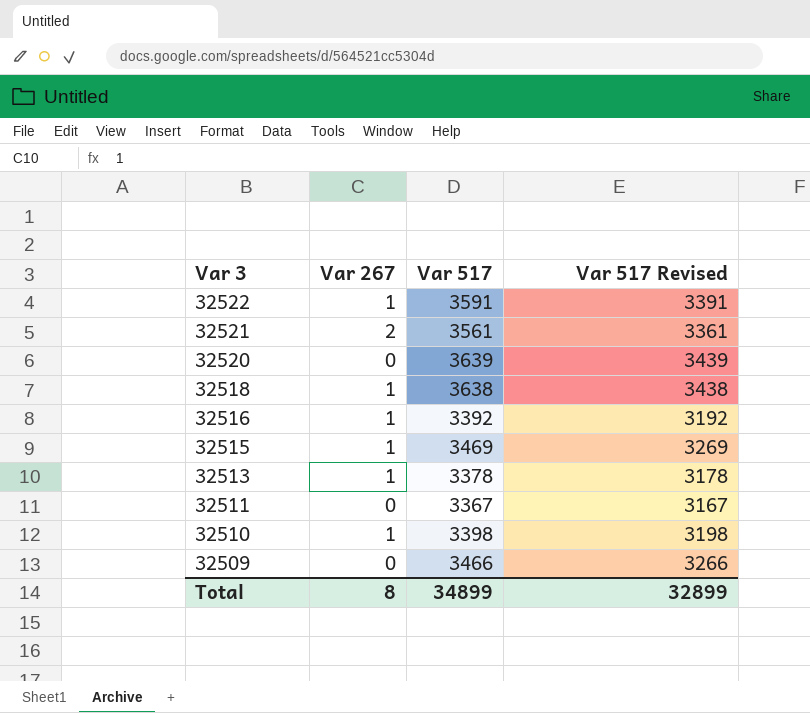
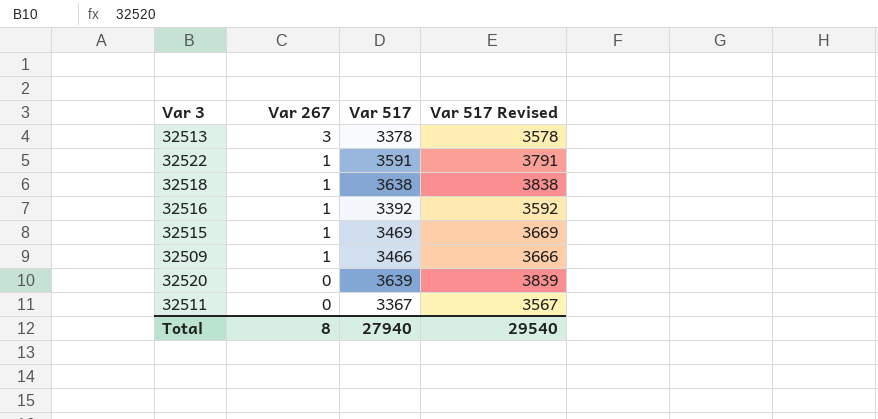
row order: Var 3 descending -> Var 267 descending
column Var 517 Revised | formula: [Var 517] - 200 -> [Var 517] + 200
row 32521: 2 | 3561 | 3361 -> none
row 32510: 1 | 3398 | 3198 -> none
32513 | Var 267: 1 -> 3
32509 | Var 267: 0 -> 1
Total | Var 517: 34899 -> 27940
Total | Var 517 Revised: 32899 -> 29540

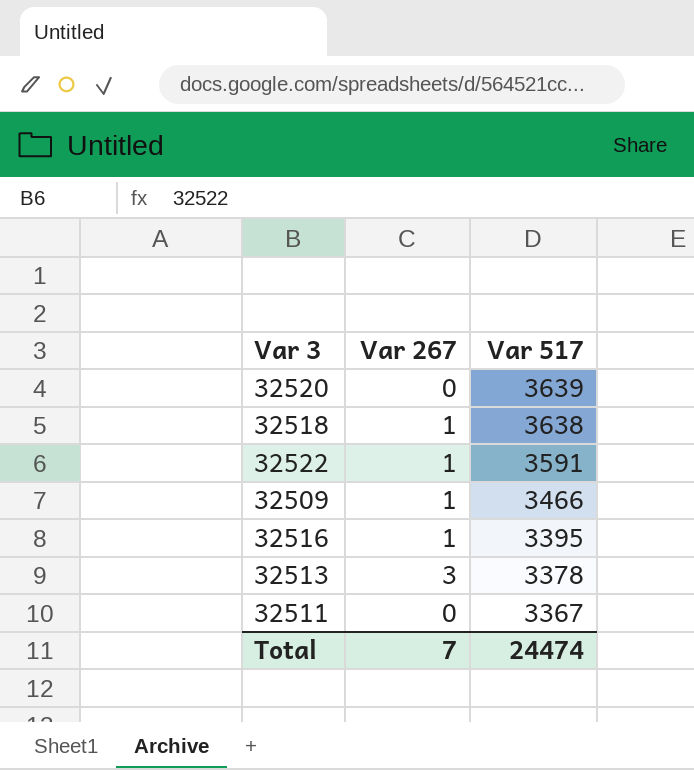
row order: Var 267 descending -> Var 517 descending
column Var 517 Revised | formula: [Var 517] + 200 -> none
row 32515: 1 | 3469 | 3669 -> none
32516 | Var 517: 3392 -> 3395
Total | Var 267: 8 -> 7
Total | Var 517: 27940 -> 24474

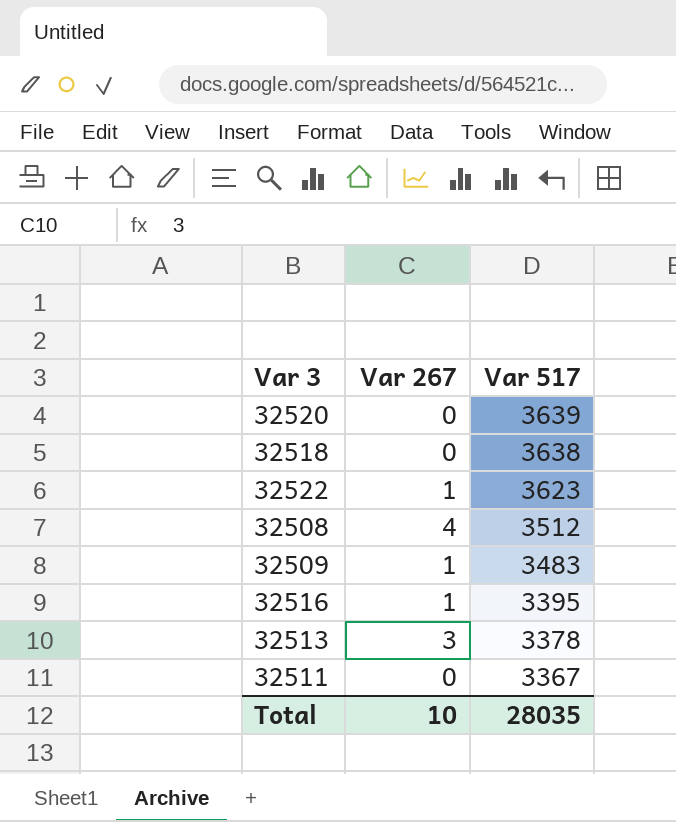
32518 | Var 267: 1 -> 0
32522 | Var 517: 3591 -> 3623
row 32508: none -> 4 | 3512
32509 | Var 517: 3466 -> 3483
Total | Var 267: 7 -> 10
Total | Var 517: 24474 -> 28035

